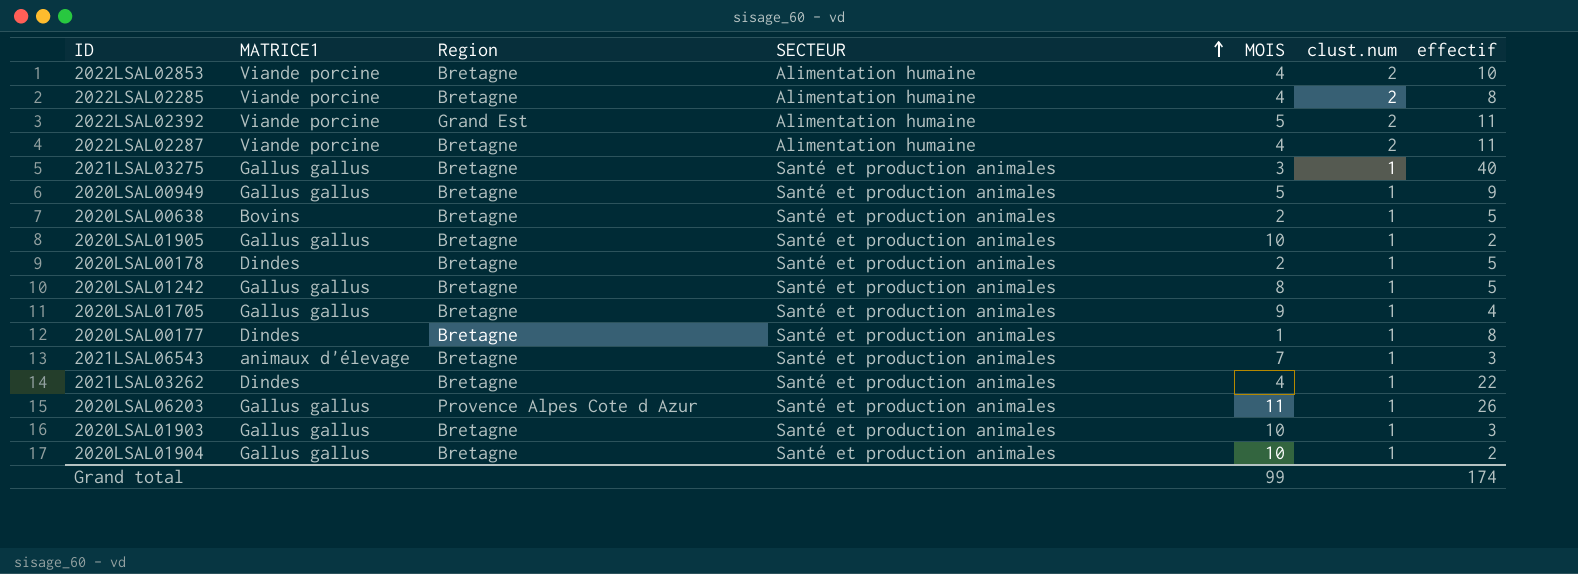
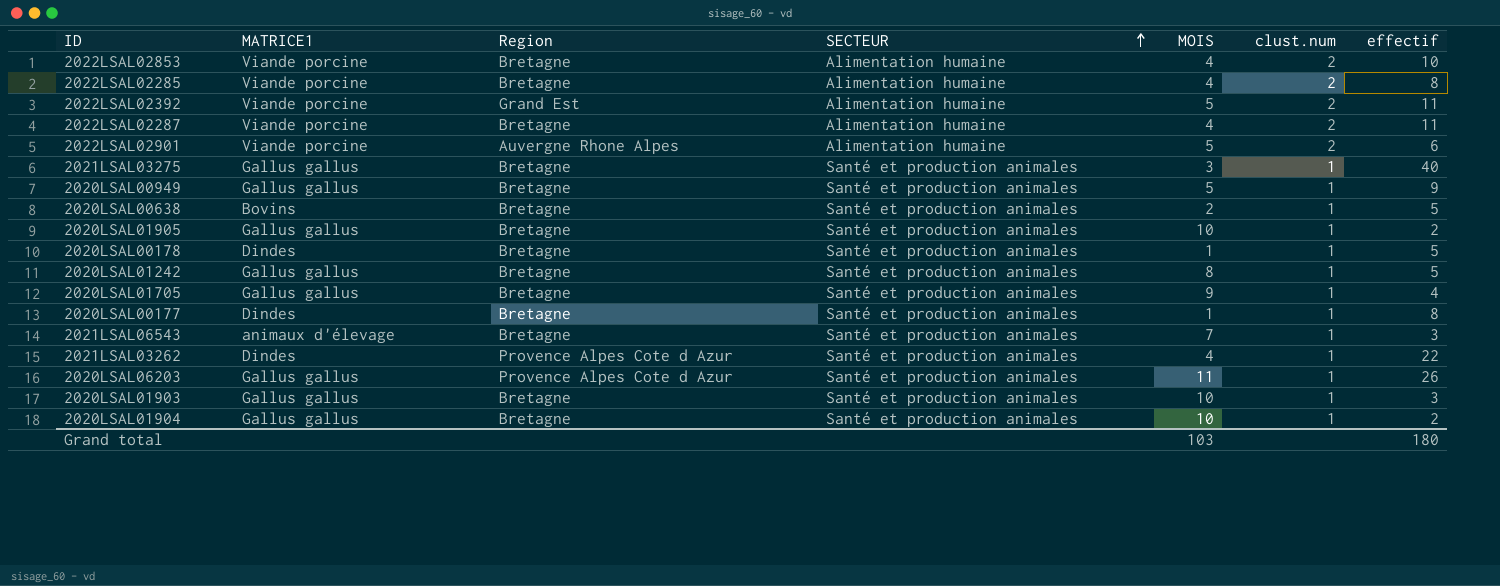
row 2022LSAL02901: none -> Viande porcine | Auvergne Rhone Alpes | Alimentation humaine | 5 | 2 | 6
2020LSAL00178 | MOIS: 2 -> 1
2021LSAL03262 | Region: Bretagne -> Provence Alpes Cote d Azur
Grand total | MOIS: 99 -> 103
Grand total | effectif: 174 -> 180

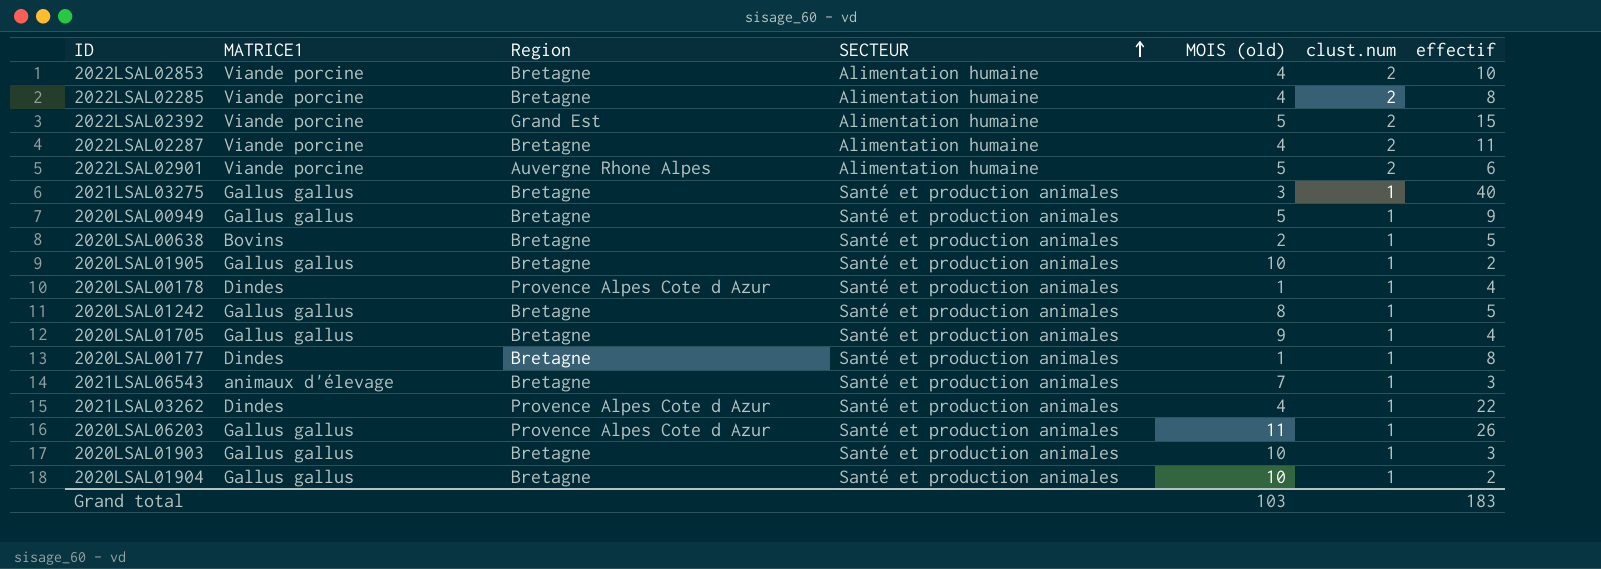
column name: MOIS -> MOIS (old)
2022LSAL02392 | effectif: 11 -> 15
2020LSAL00178 | Region: Bretagne -> Provence Alpes Cote d Azur
2020LSAL00178 | effectif: 5 -> 4
Grand total | effectif: 180 -> 183

